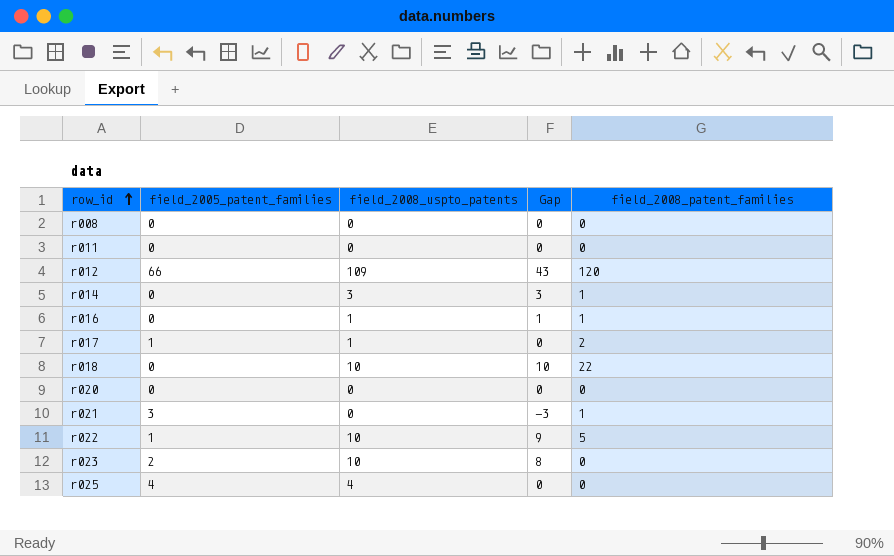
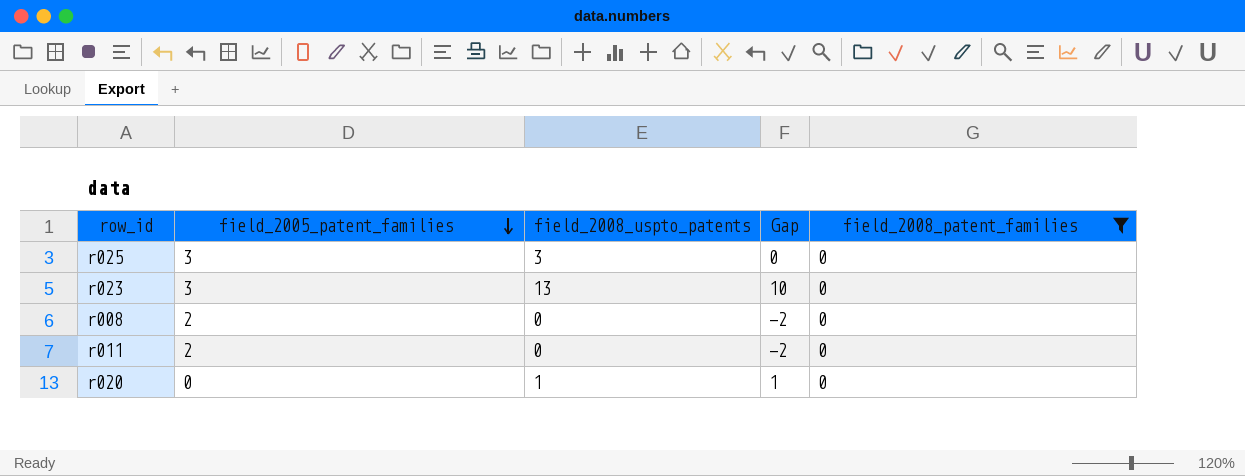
filter: none -> field_2008_patent_families = 0
row order: row_id ascending -> field_2005_patent_families descending
r025 | field_2005_patent_families: 4 -> 3
r025 | field_2008_uspto_patents: 4 -> 3
r023 | field_2005_patent_families: 2 -> 3
r023 | field_2008_uspto_patents: 10 -> 13
r023 | Gap: 8 -> 10
r008 | field_2005_patent_families: 0 -> 2
r008 | Gap: 0 -> -2
r011 | field_2005_patent_families: 0 -> 2
r011 | Gap: 0 -> -2
r020 | field_2008_uspto_patents: 0 -> 1
r020 | Gap: 0 -> 1

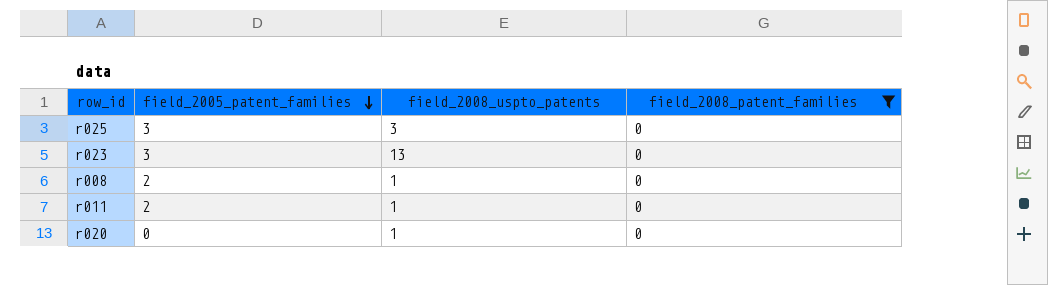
column Gap | formula: [field_2008_uspto_patents] - [field_2005_patent_families] -> none
r008 | field_2008_uspto_patents: 0 -> 1
r011 | field_2008_uspto_patents: 0 -> 1

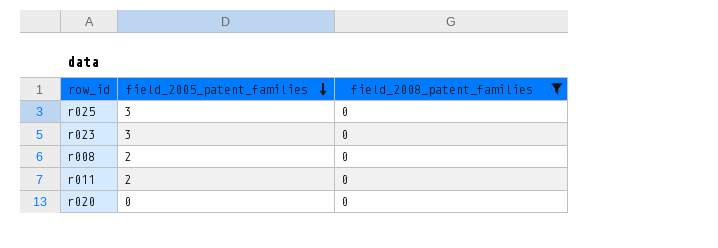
column field_2008_uspto_patents | position: 3 -> none

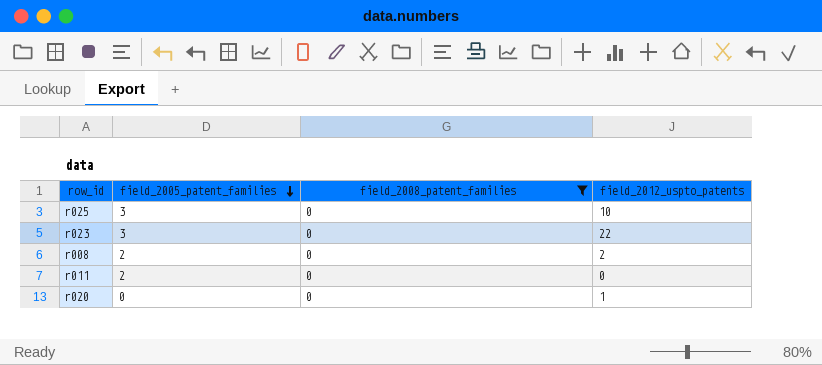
column field_2012_uspto_patents | position: none -> 4

